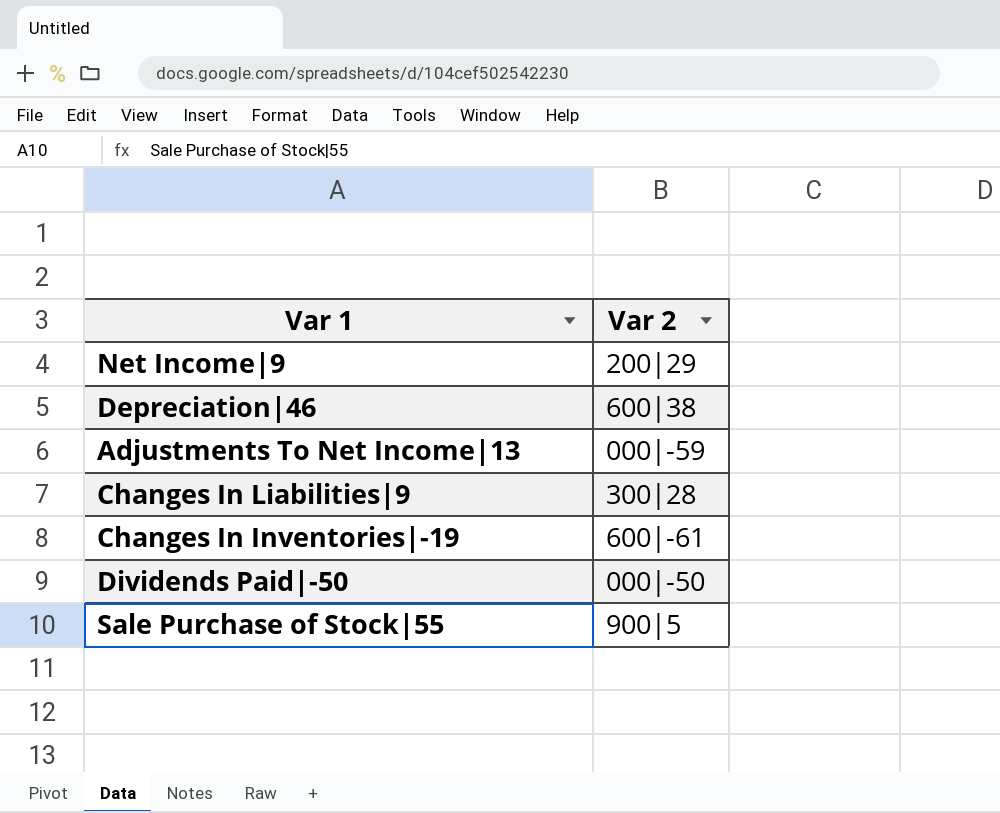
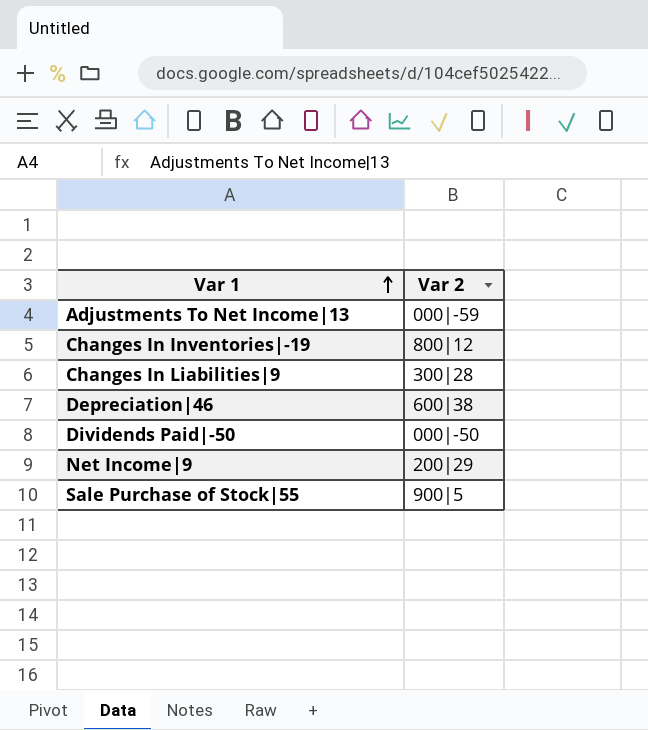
row order: none -> Var 1 ascending
Changes In Inventories|-19 | Var 2: 600|-61 -> 800|12

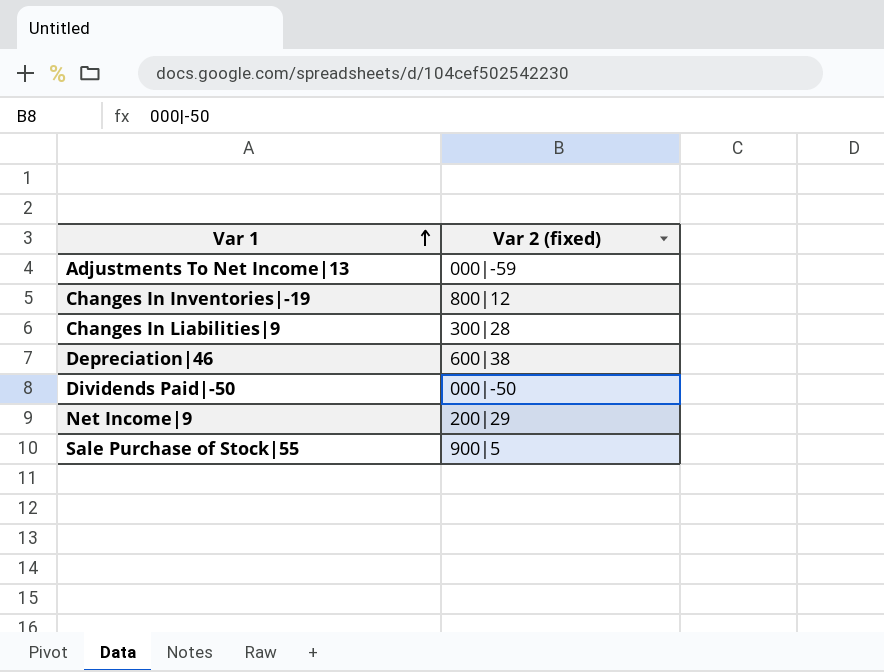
column name: Var 2 -> Var 2 (fixed)

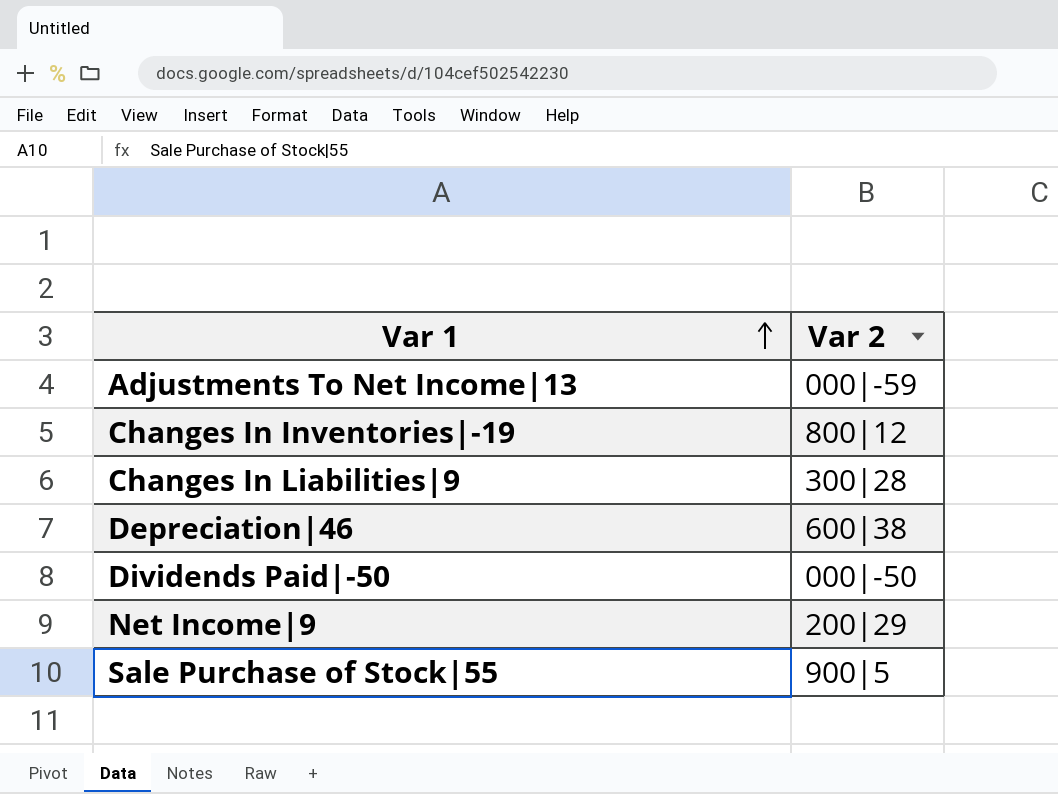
column name: Var 2 (fixed) -> Var 2

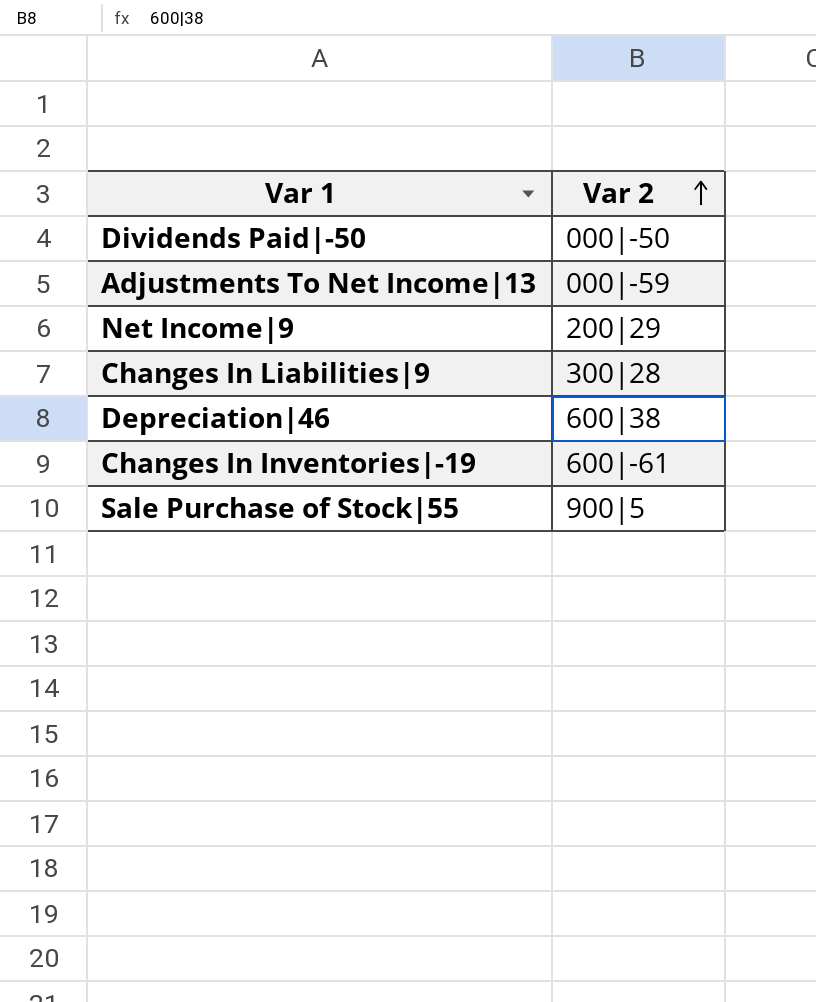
row order: Var 1 ascending -> Var 2 ascending
Changes In Inventories|-19 | Var 2: 800|12 -> 600|-61

